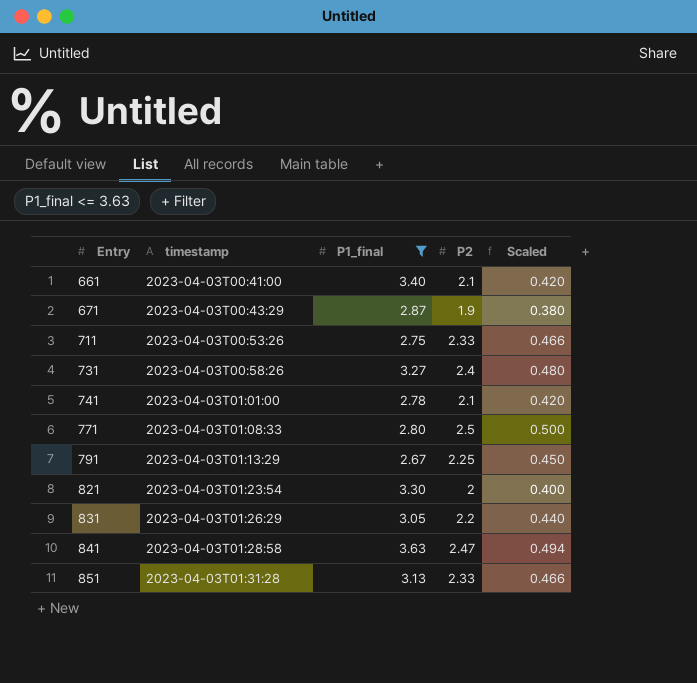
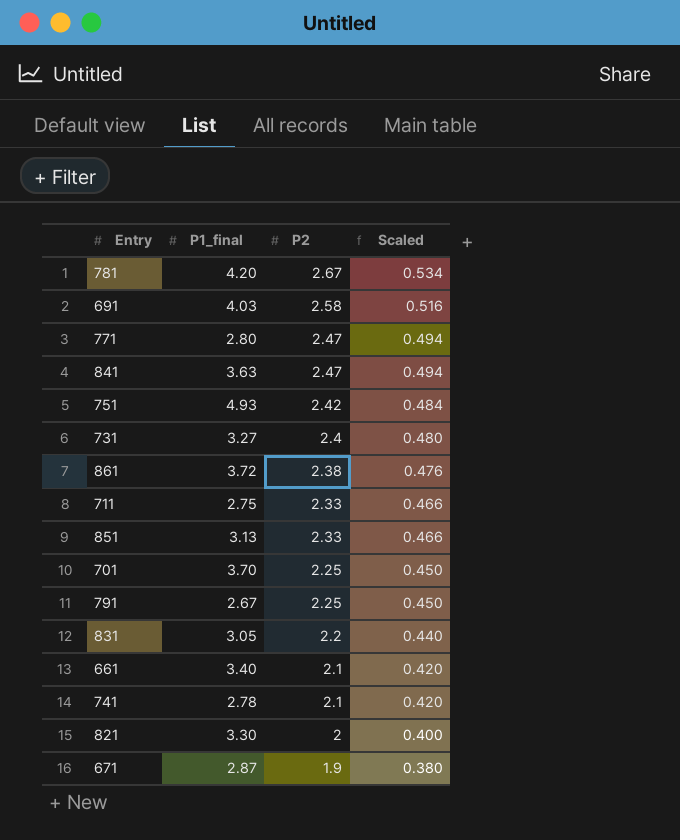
filter: P1_final <= 3.63 -> none
row order: Entry ascending -> P2 descending
column timestamp | position: 2 -> none
771 | P2: 2.5 -> 2.47
771 | Scaled: 0.500 -> 0.494

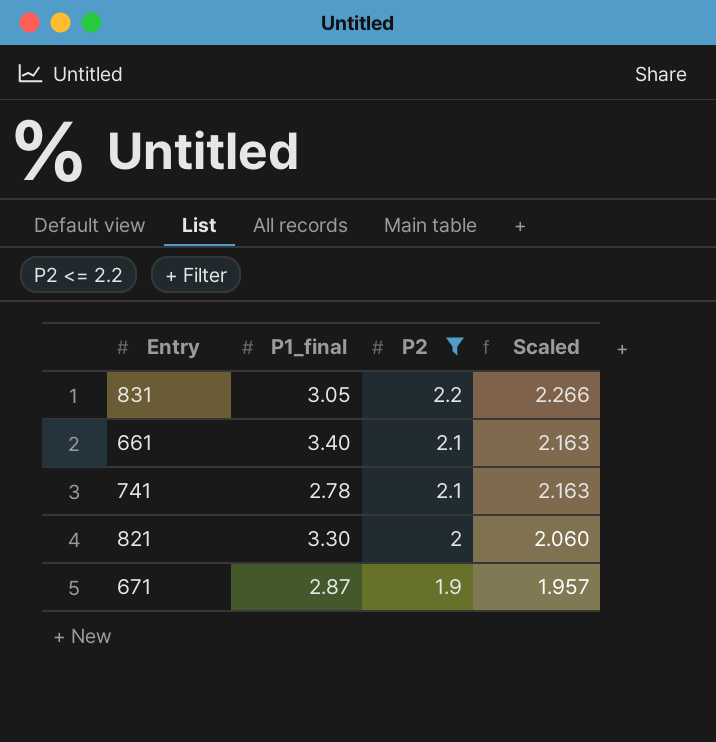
filter: none -> P2 <= 2.2
column Scaled | formula: [P2] * 0.2 -> [P2] * 1.03

